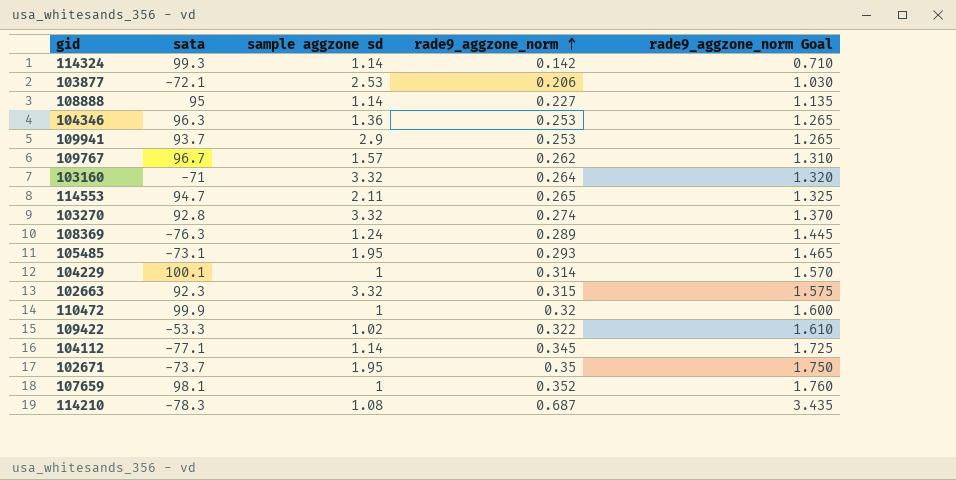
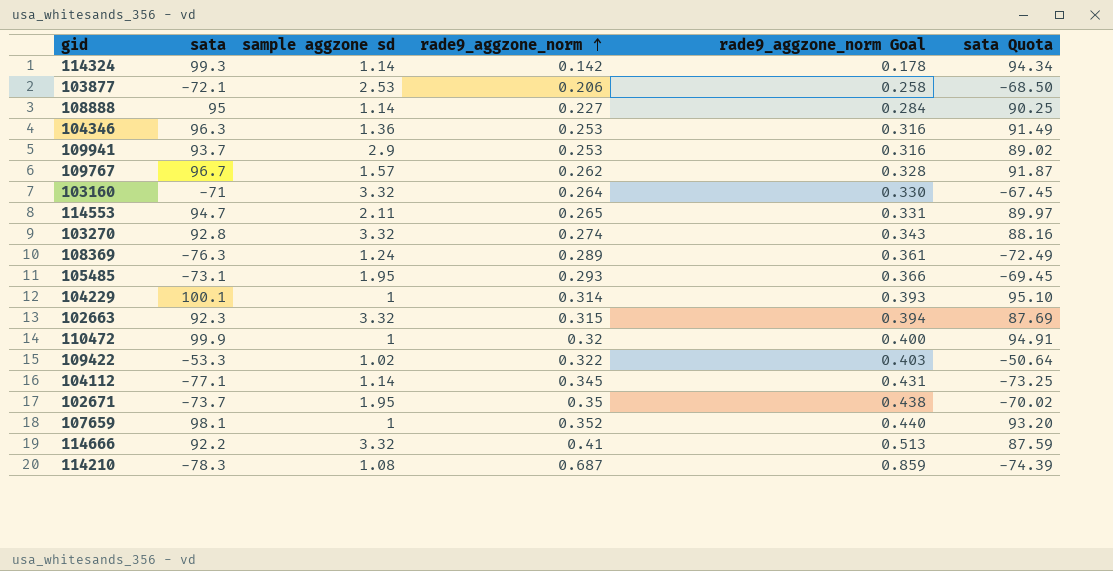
column rade9_aggzone_norm Goal | formula: [rade9_aggzone_norm] * 5 -> [rade9_aggzone_norm] * 1.25
column sata Quota | formula: none -> [sata] * 0.95
row 114666: none -> 92.2 | 3.32 | 0.41 | 0.513 | 87.59

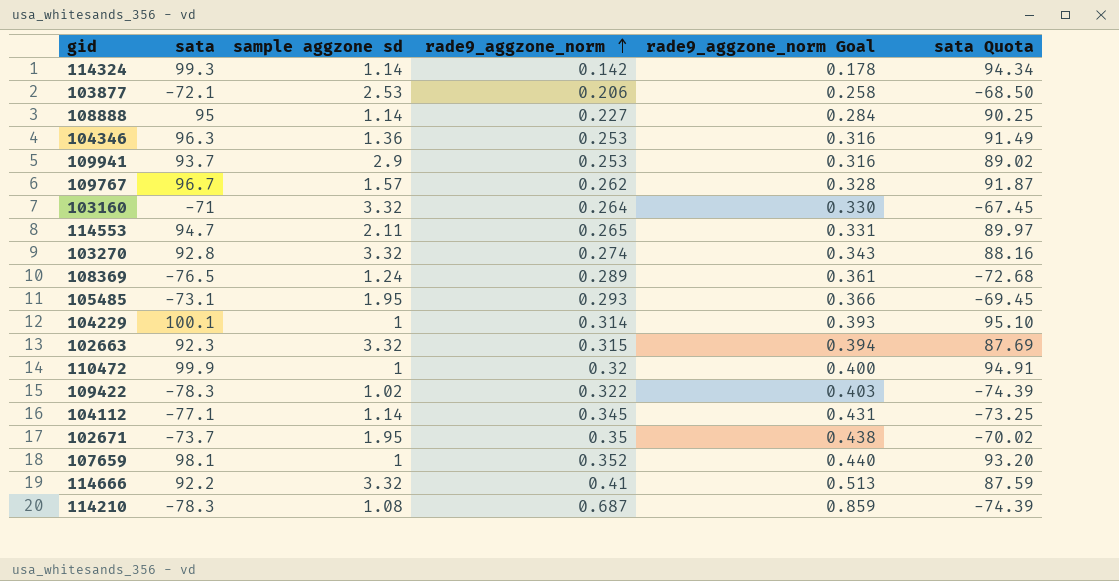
108369 | sata: -76.3 -> -76.5
108369 | sata Quota: -72.49 -> -72.68
109422 | sata: -53.3 -> -78.3
109422 | sata Quota: -50.64 -> -74.39

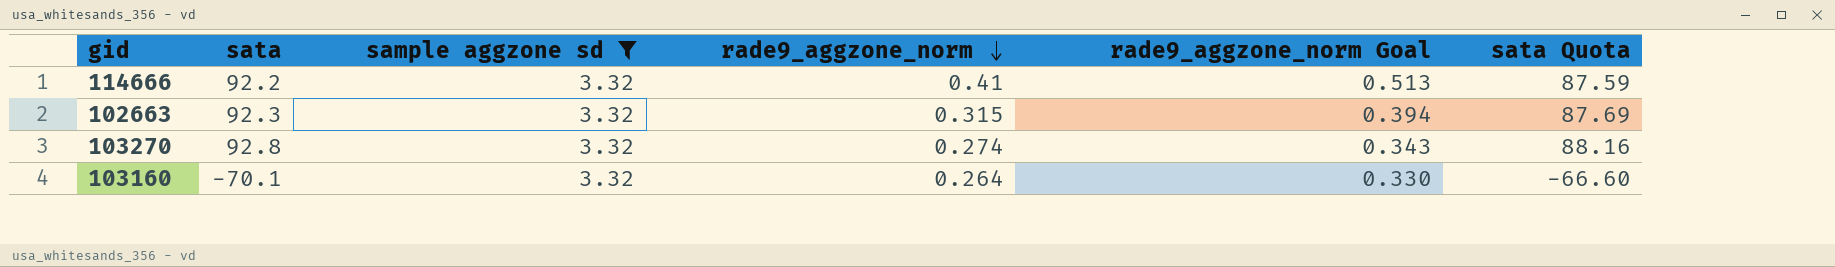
filter: none -> sample aggzone sd = 3.32
row order: rade9_aggzone_norm ascending -> rade9_aggzone_norm descending
103160 | sata: -71 -> -70.1
103160 | sata Quota: -67.45 -> -66.60

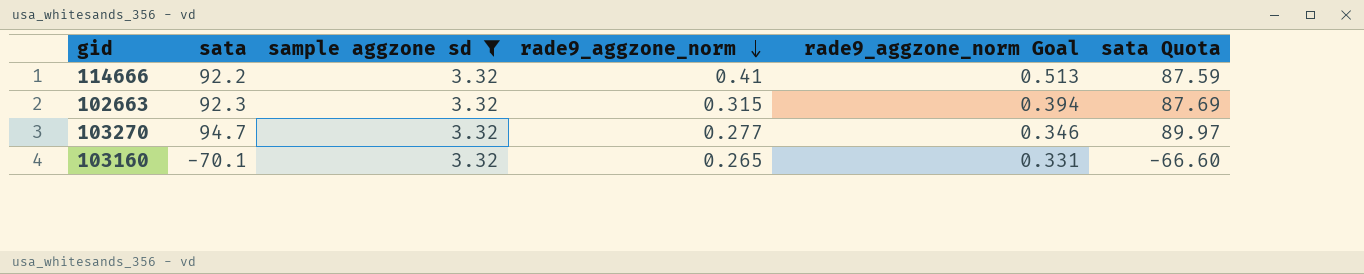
103270 | sata: 92.8 -> 94.7
103270 | rade9_aggzone_norm: 0.274 -> 0.277
103270 | rade9_aggzone_norm Goal: 0.343 -> 0.346
103270 | sata Quota: 88.16 -> 89.97
103160 | rade9_aggzone_norm: 0.264 -> 0.265
103160 | rade9_aggzone_norm Goal: 0.330 -> 0.331

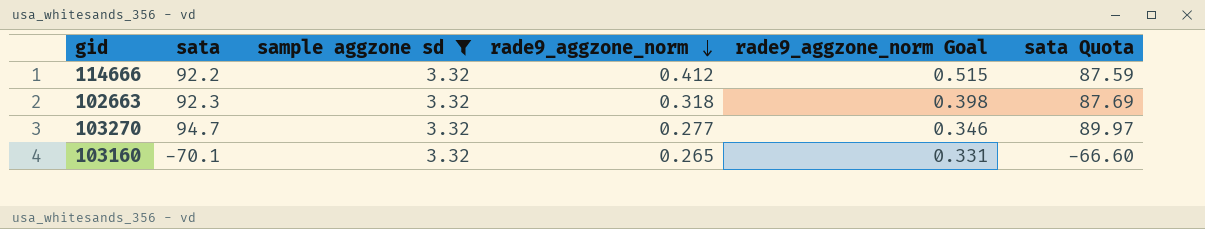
114666 | rade9_aggzone_norm: 0.41 -> 0.412
114666 | rade9_aggzone_norm Goal: 0.513 -> 0.515
102663 | rade9_aggzone_norm: 0.315 -> 0.318
102663 | rade9_aggzone_norm Goal: 0.394 -> 0.398

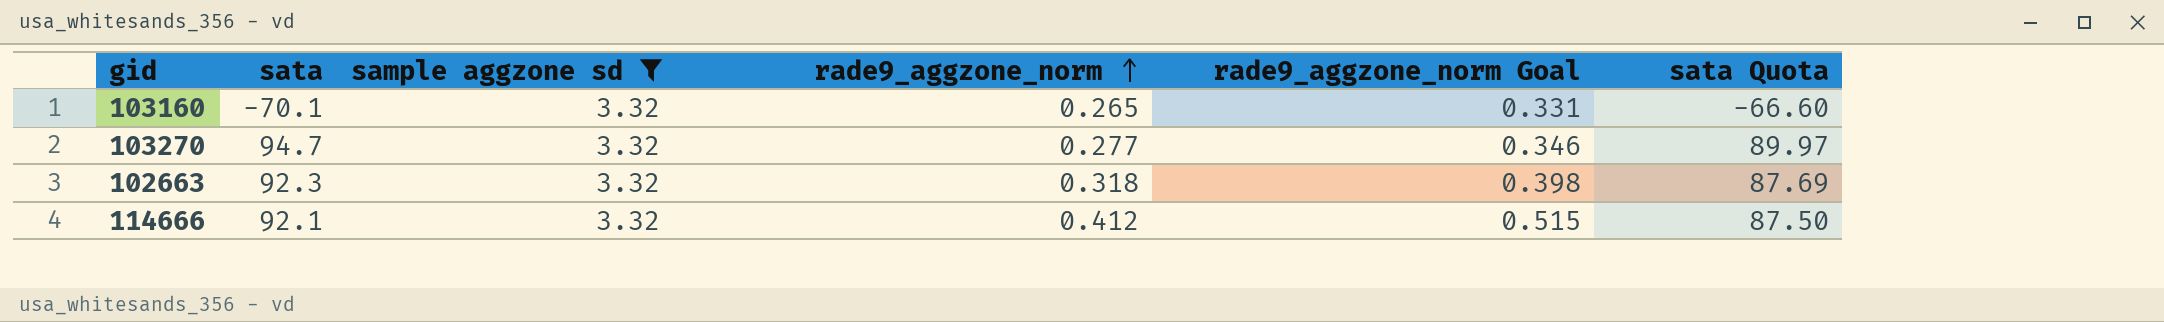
row order: rade9_aggzone_norm descending -> rade9_aggzone_norm ascending
114666 | sata: 92.2 -> 92.1
114666 | sata Quota: 87.59 -> 87.50

